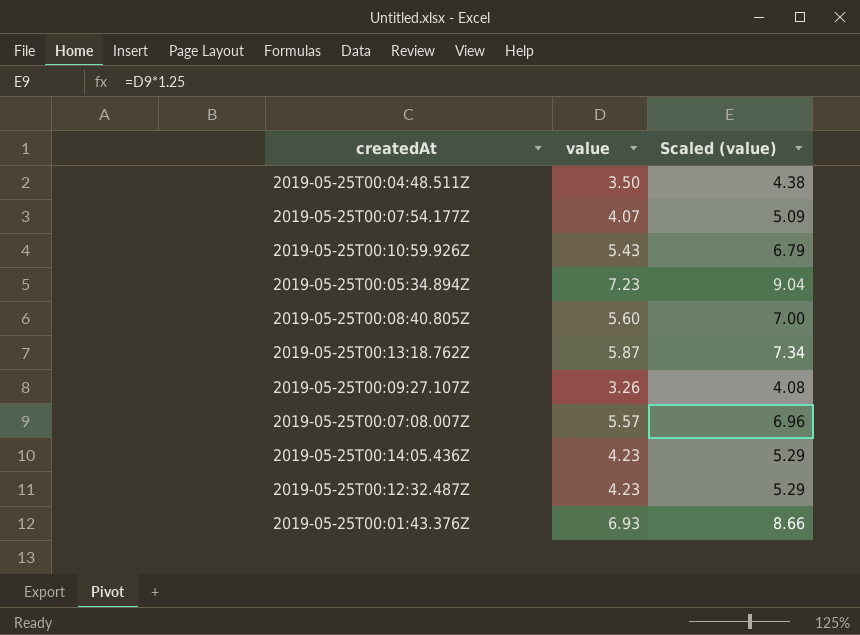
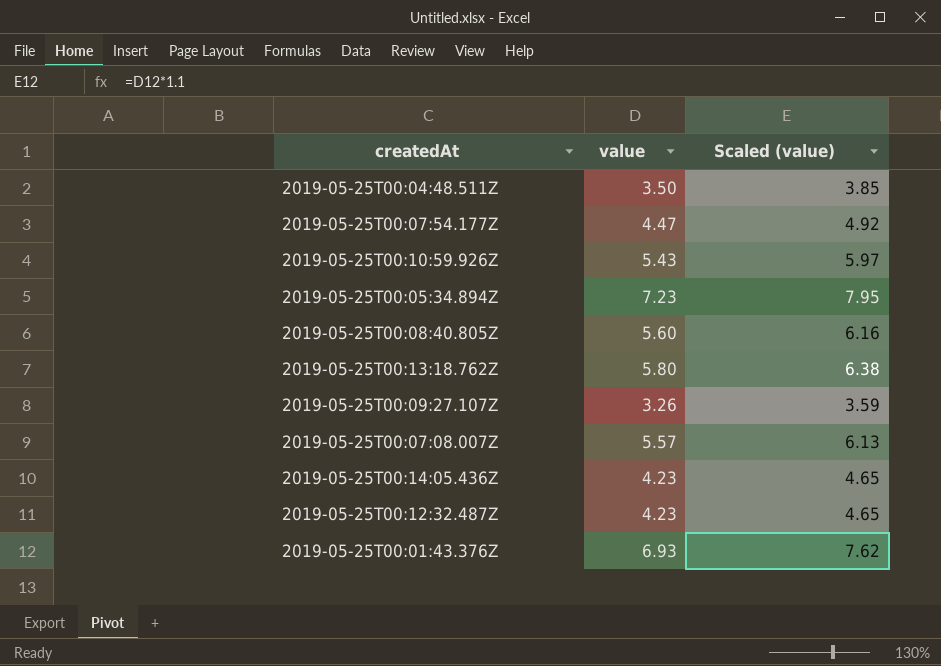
column Scaled (value) | formula: [value] * 1.25 -> [value] * 1.1
2019-05-25T00:07:54.177Z | value: 4.07 -> 4.47
2019-05-25T00:13:18.762Z | value: 5.87 -> 5.80

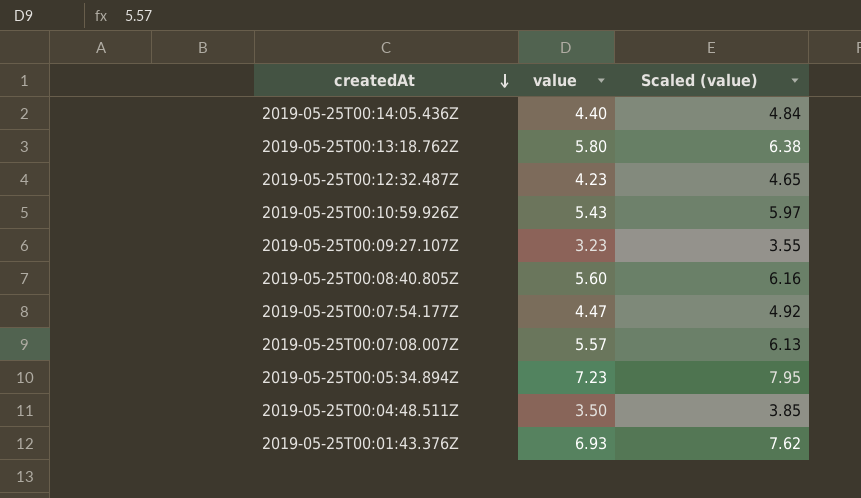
row order: none -> createdAt descending
2019-05-25T00:14:05.436Z | value: 4.23 -> 4.40
2019-05-25T00:14:05.436Z | Scaled (value): 4.65 -> 4.84
2019-05-25T00:09:27.107Z | value: 3.26 -> 3.23
2019-05-25T00:09:27.107Z | Scaled (value): 3.59 -> 3.55

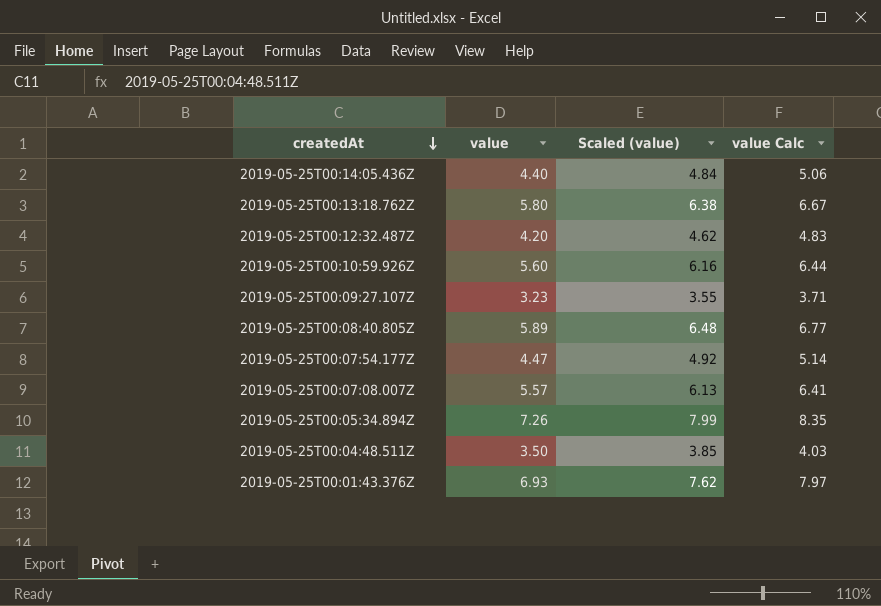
column value Calc | formula: none -> [value] * 1.15
2019-05-25T00:12:32.487Z | value: 4.23 -> 4.20
2019-05-25T00:12:32.487Z | Scaled (value): 4.65 -> 4.62
2019-05-25T00:10:59.926Z | value: 5.43 -> 5.60
2019-05-25T00:10:59.926Z | Scaled (value): 5.97 -> 6.16
2019-05-25T00:08:40.805Z | value: 5.60 -> 5.89
2019-05-25T00:08:40.805Z | Scaled (value): 6.16 -> 6.48
2019-05-25T00:05:34.894Z | value: 7.23 -> 7.26
2019-05-25T00:05:34.894Z | Scaled (value): 7.95 -> 7.99

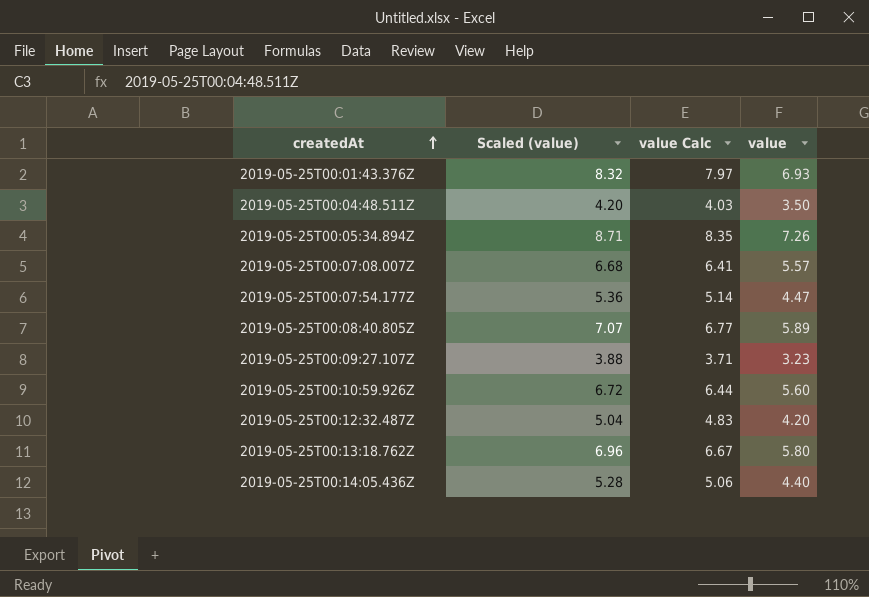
row order: createdAt descending -> createdAt ascending
column Scaled (value) | formula: [value] * 1.1 -> [value] * 1.2
column value | position: 2 -> 4

